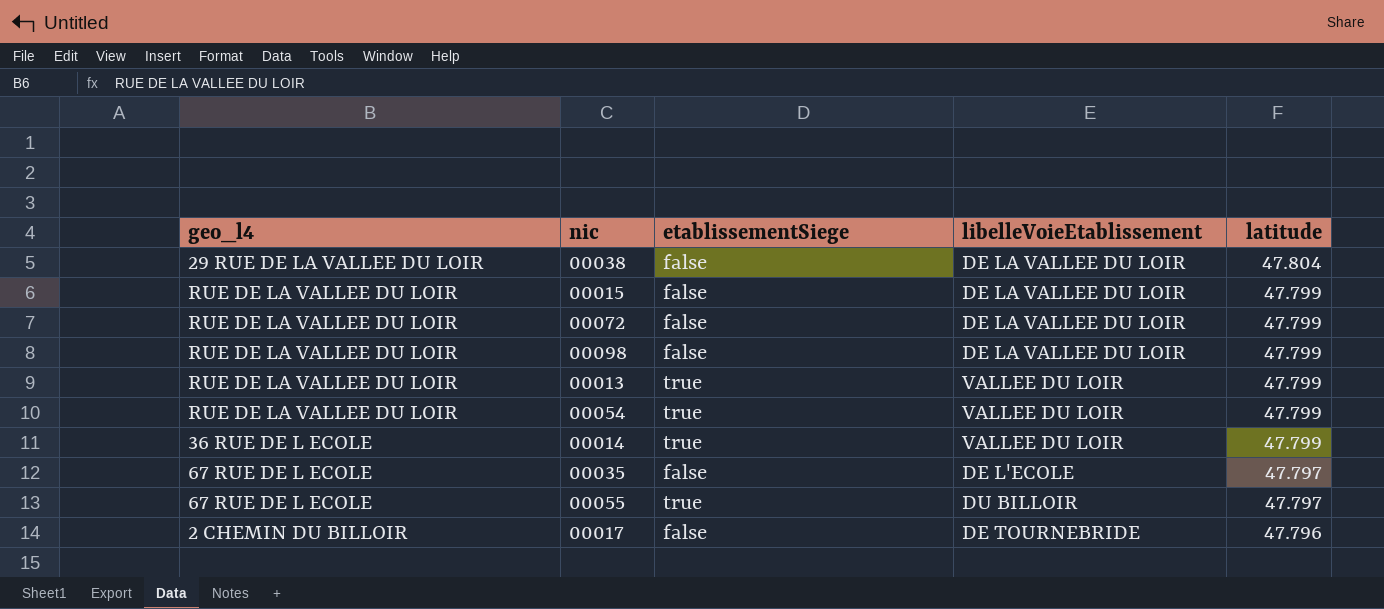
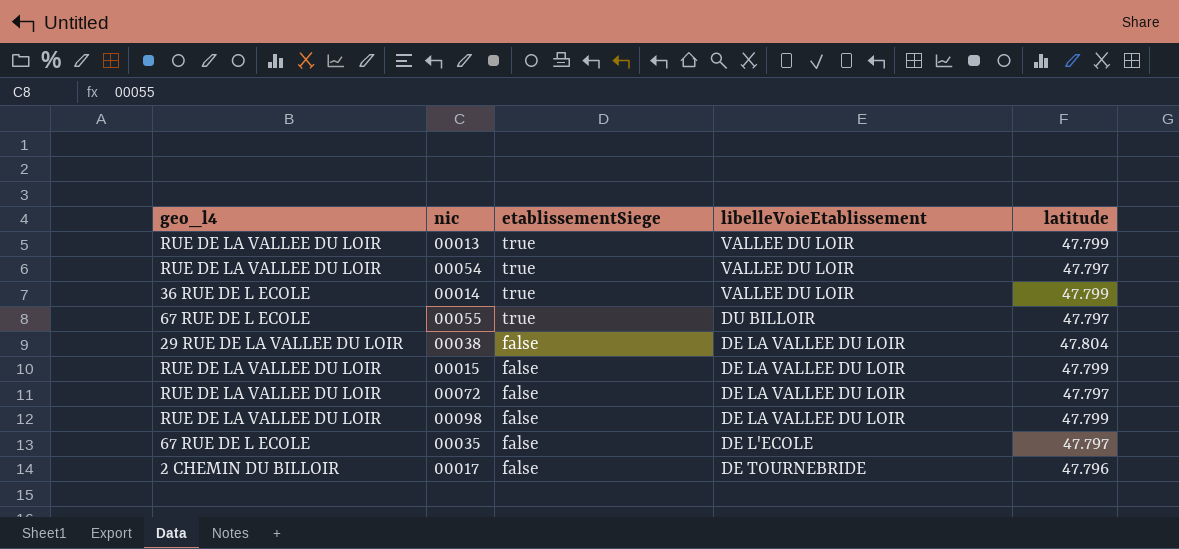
row order: latitude descending -> etablissementSiege descending
00054 | latitude: 47.799 -> 47.797
00072 | latitude: 47.799 -> 47.797

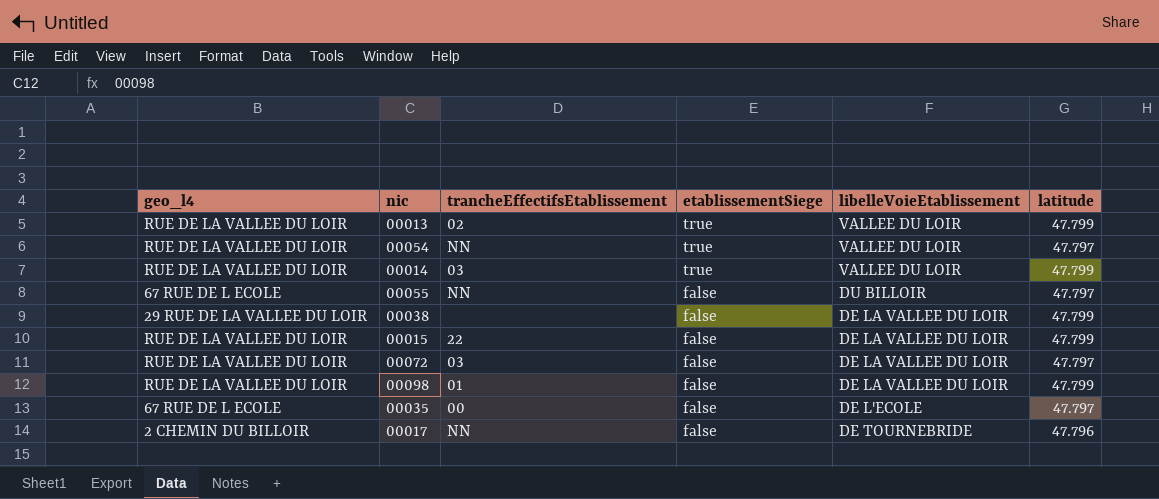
column trancheEffectifsEtablissement | position: none -> 3
00014 | geo_l4: 36 RUE DE L ECOLE -> RUE DE LA VALLEE DU LOIR
00055 | etablissementSiege: true -> false
00038 | latitude: 47.804 -> 47.799

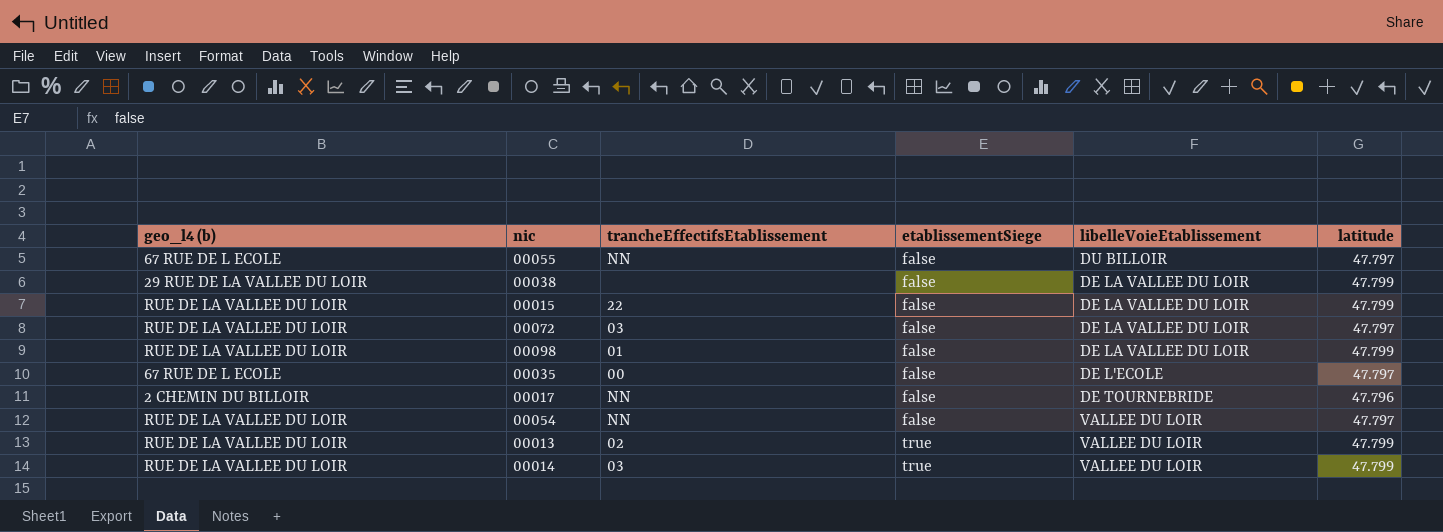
row order: etablissementSiege descending -> etablissementSiege ascending
column name: geo_l4 -> geo_l4 (b)
00054 | etablissementSiege: true -> false

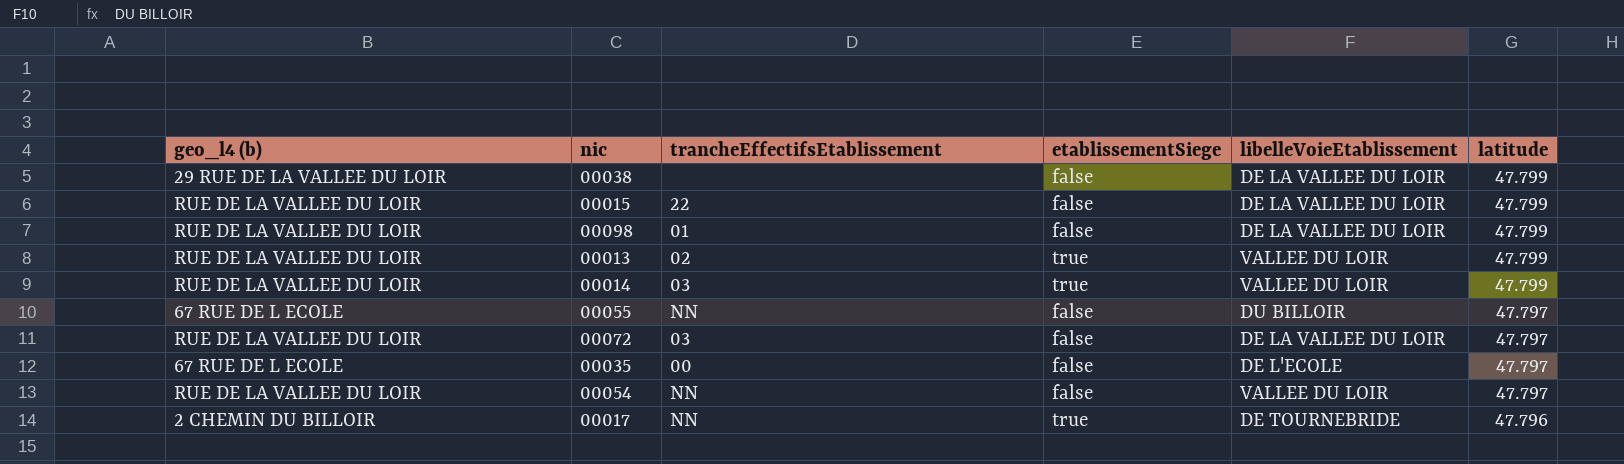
row order: etablissementSiege ascending -> latitude descending
00017 | etablissementSiege: false -> true

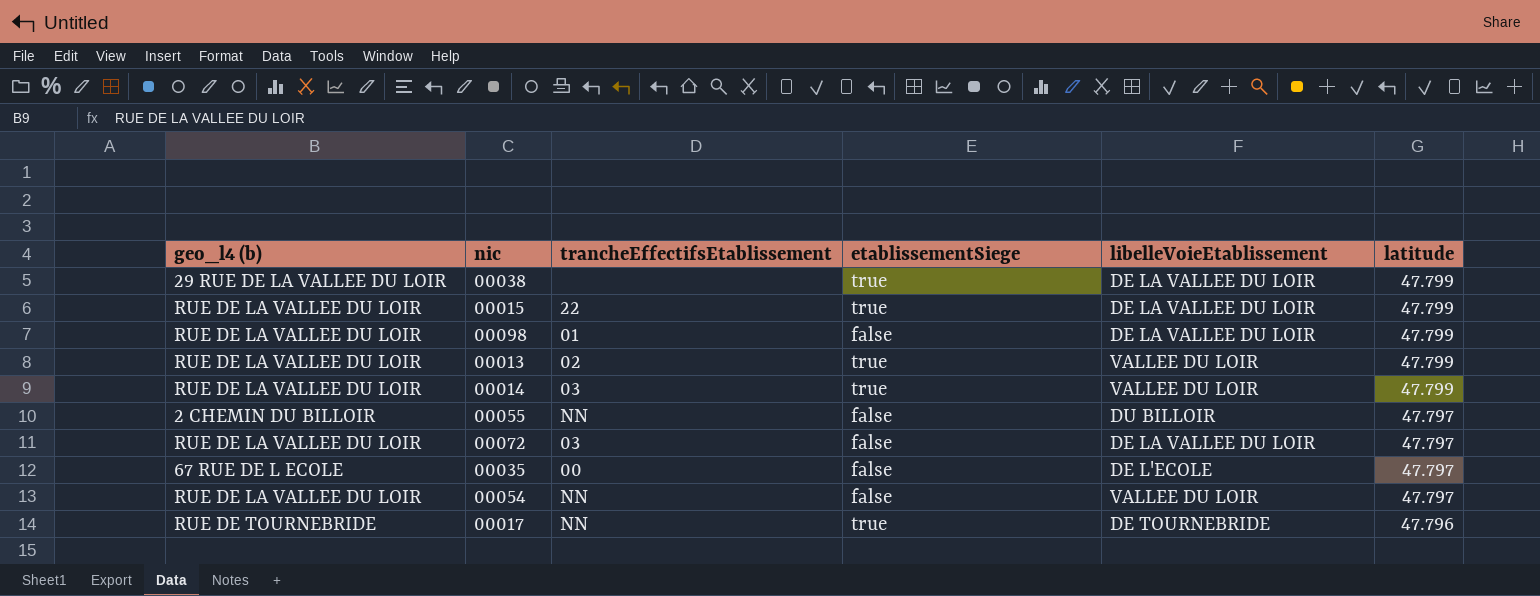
00038 | etablissementSiege: false -> true
00015 | etablissementSiege: false -> true
00055 | geo_l4 (b): 67 RUE DE L ECOLE -> 2 CHEMIN DU BILLOIR
00017 | geo_l4 (b): 2 CHEMIN DU BILLOIR -> RUE DE TOURNEBRIDE

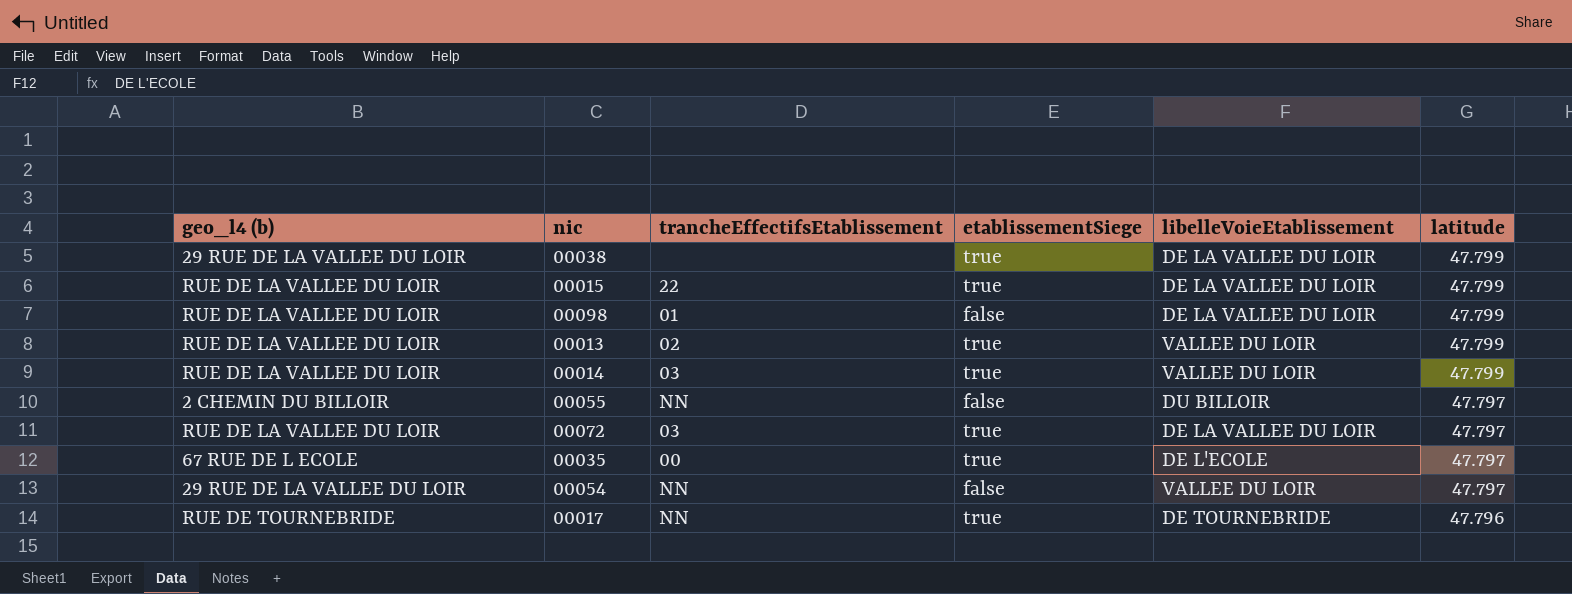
00072 | etablissementSiege: false -> true
00035 | etablissementSiege: false -> true
00054 | geo_l4 (b): RUE DE LA VALLEE DU LOIR -> 29 RUE DE LA VALLEE DU LOIR

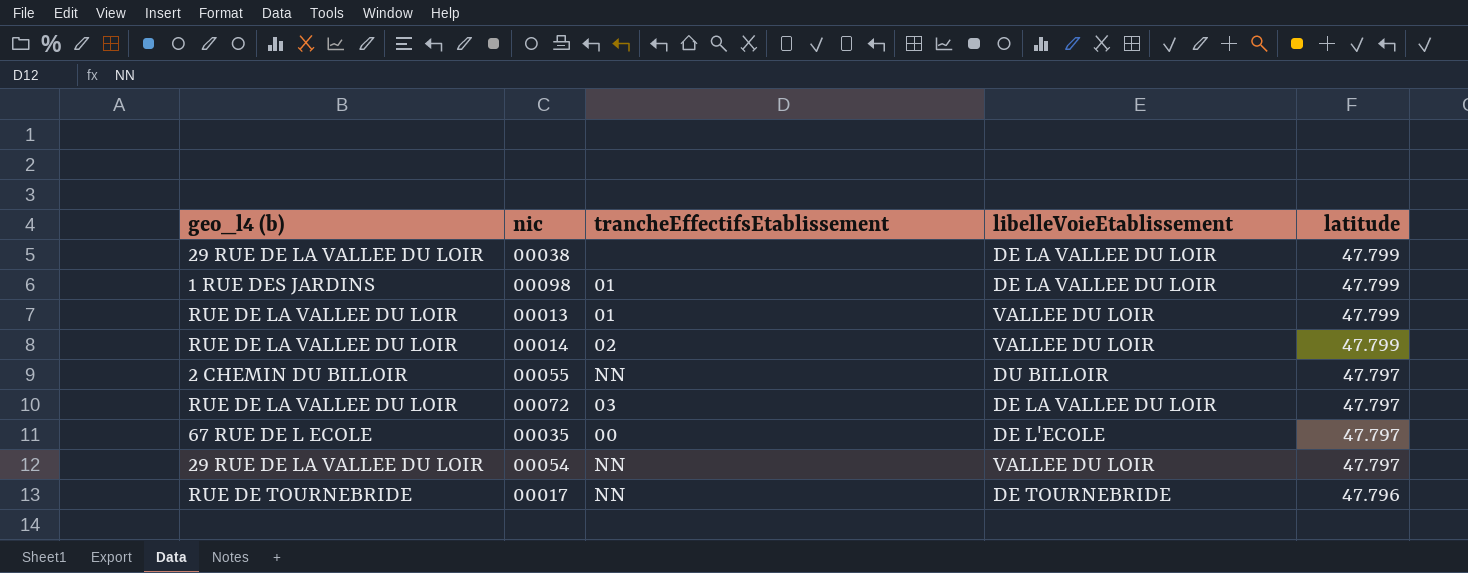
column etablissementSiege | position: 4 -> none
row 00015: RUE DE LA VALLEE DU LOIR | 22 | true | DE LA VALLEE DU LOIR | 47.799 -> none
00098 | geo_l4 (b): RUE DE LA VALLEE DU LOIR -> 1 RUE DES JARDINS
00013 | trancheEffectifsEtablissement: 02 -> 01
00014 | trancheEffectifsEtablissement: 03 -> 02

